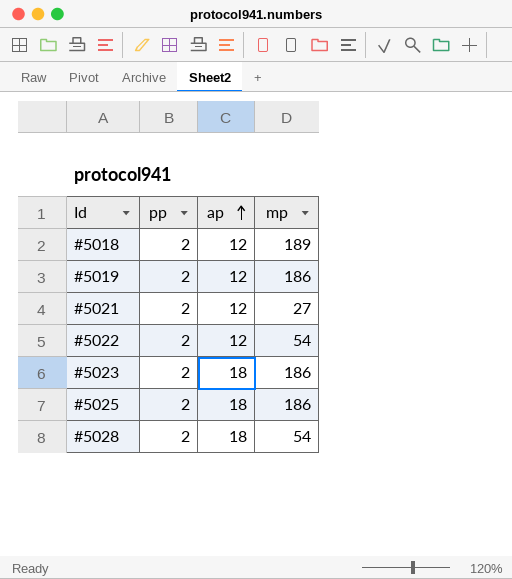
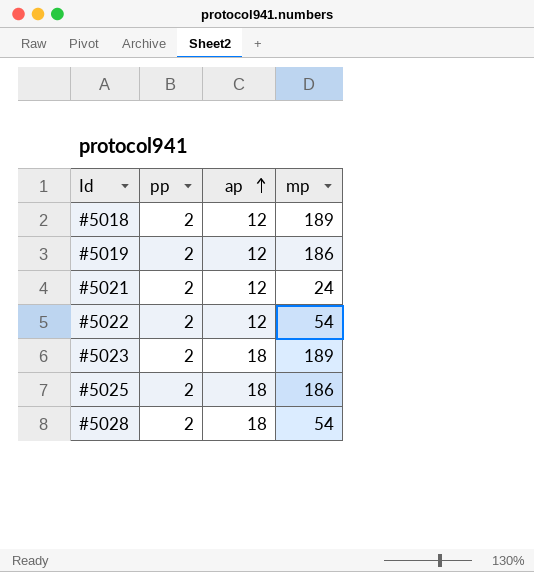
#5021 | mp: 27 -> 24
#5023 | mp: 186 -> 189

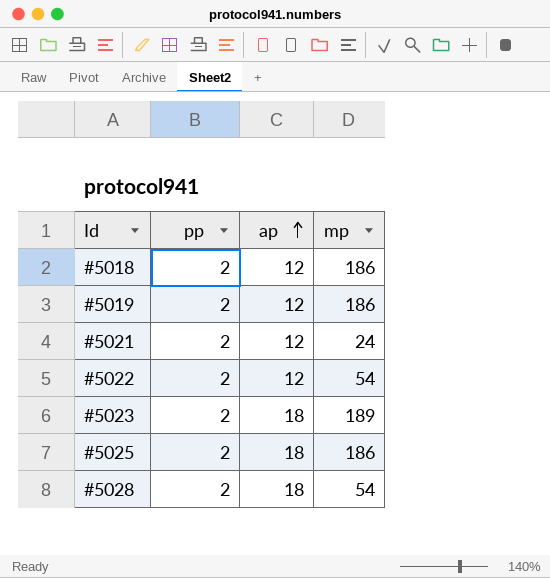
#5018 | mp: 189 -> 186

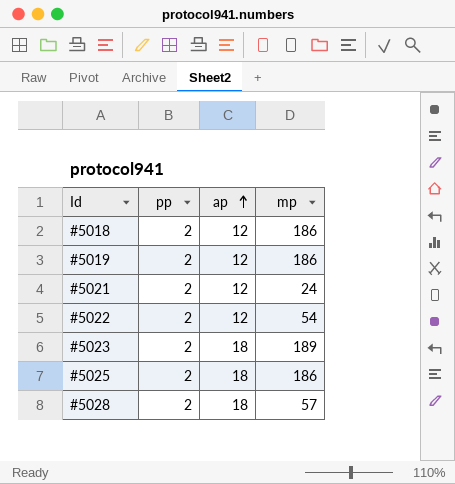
#5028 | mp: 54 -> 57

